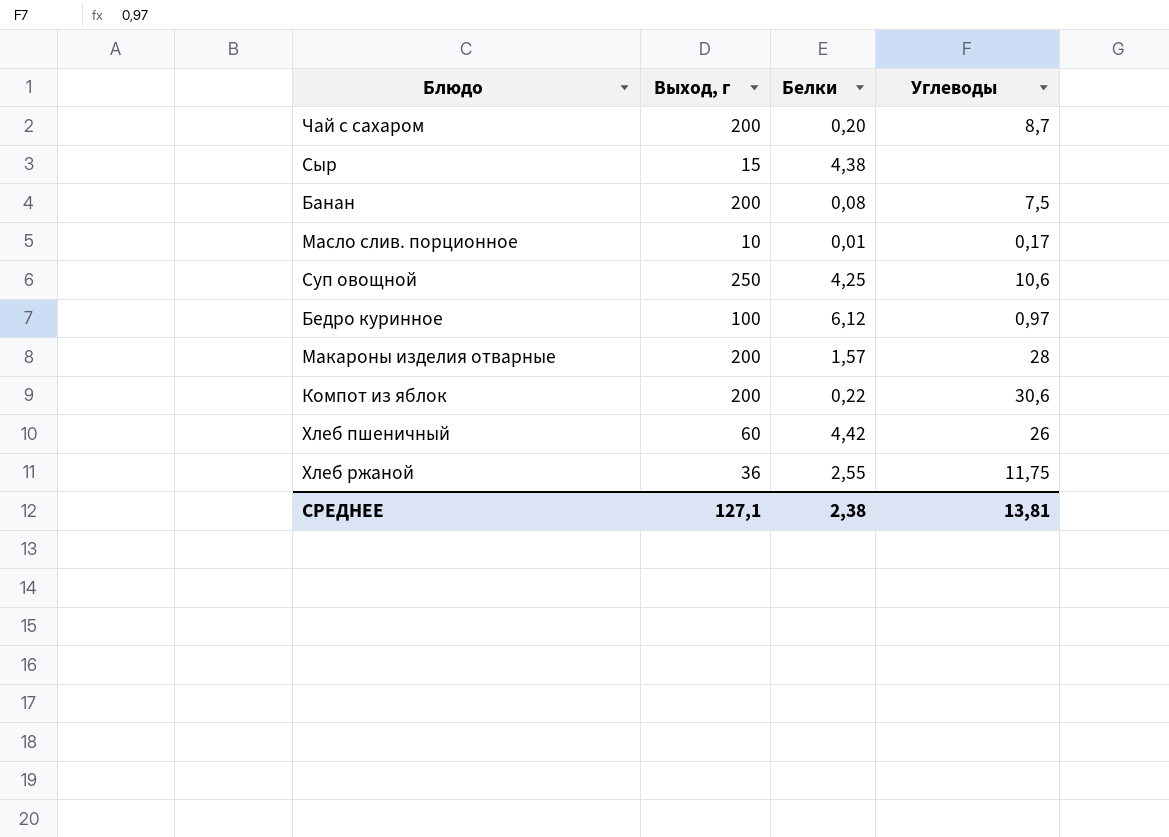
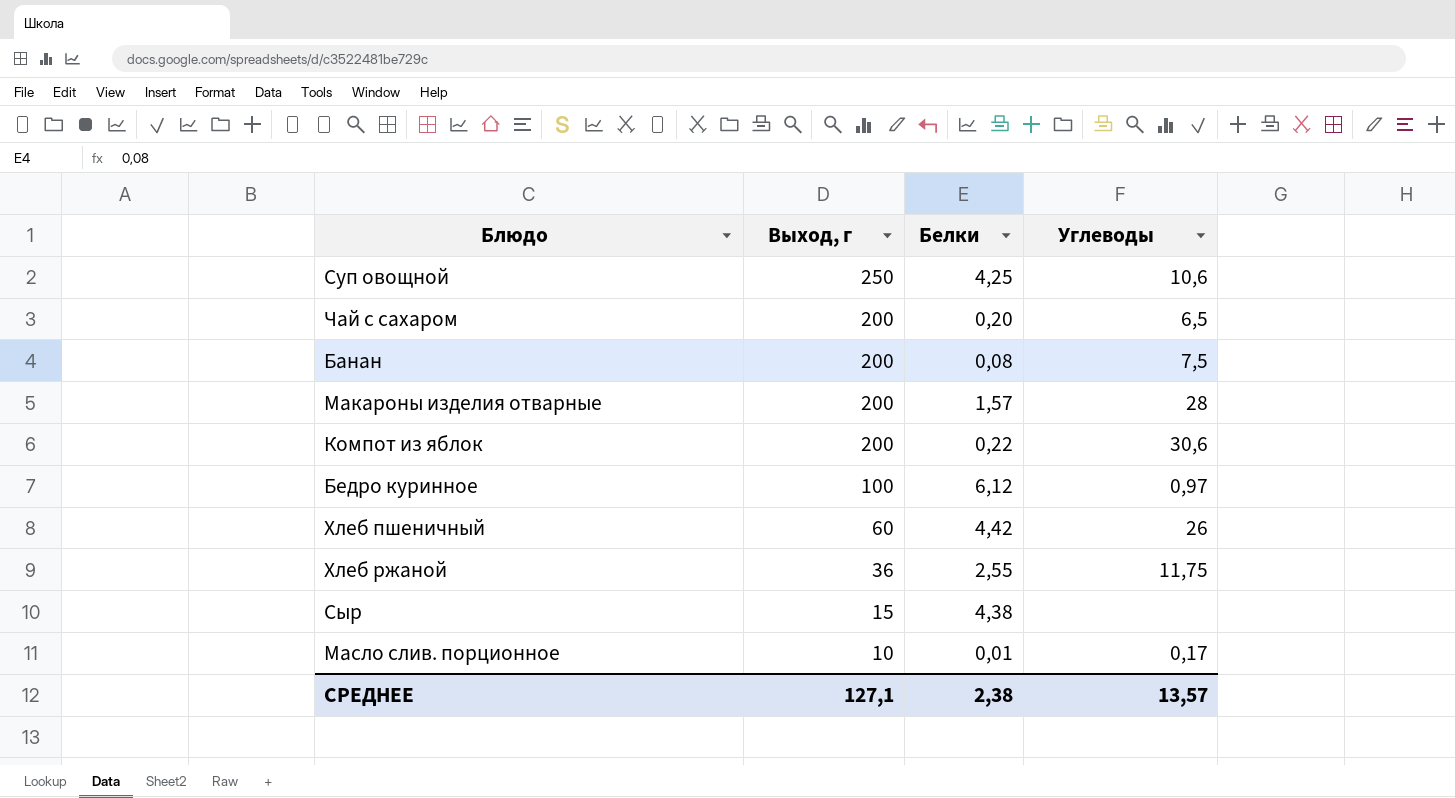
row order: none -> Выход, г descending
Чай с сахаром | Углеводы: 8,7 -> 6,5
СРЕДНЕЕ | Углеводы: 13,81 -> 13,57

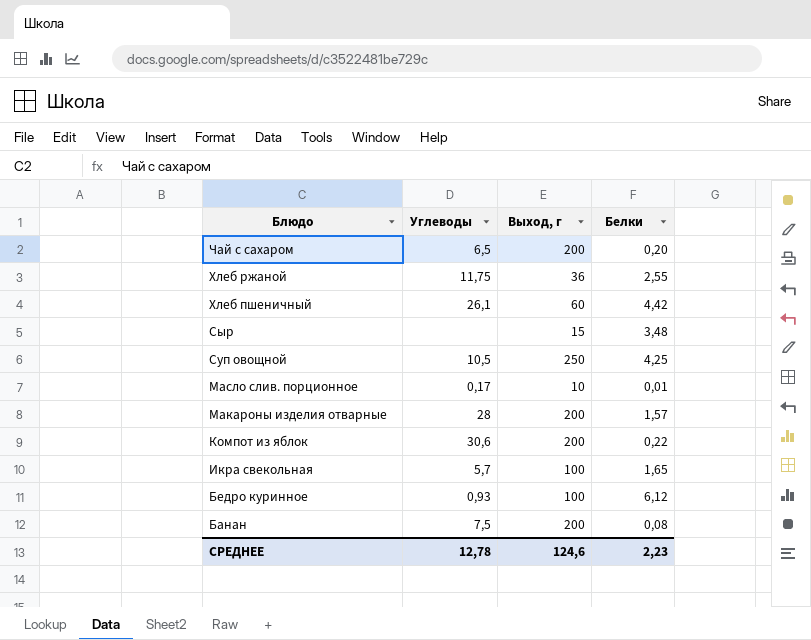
row order: Выход, г descending -> Блюдо descending
column Углеводы | position: 4 -> 2
Хлеб пшеничный | Углеводы: 26 -> 26,1
Сыр | Белки: 4,38 -> 3,48
Суп овощной | Углеводы: 10,6 -> 10,5
row Икра свекольная: none -> 5,7 | 100 | 1,65
Бедро куринное | Углеводы: 0,97 -> 0,93
СРЕДНЕЕ | Углеводы: 13,57 -> 12,78
СРЕДНЕЕ | Выход, г: 127,1 -> 124,6
СРЕДНЕЕ | Белки: 2,38 -> 2,23

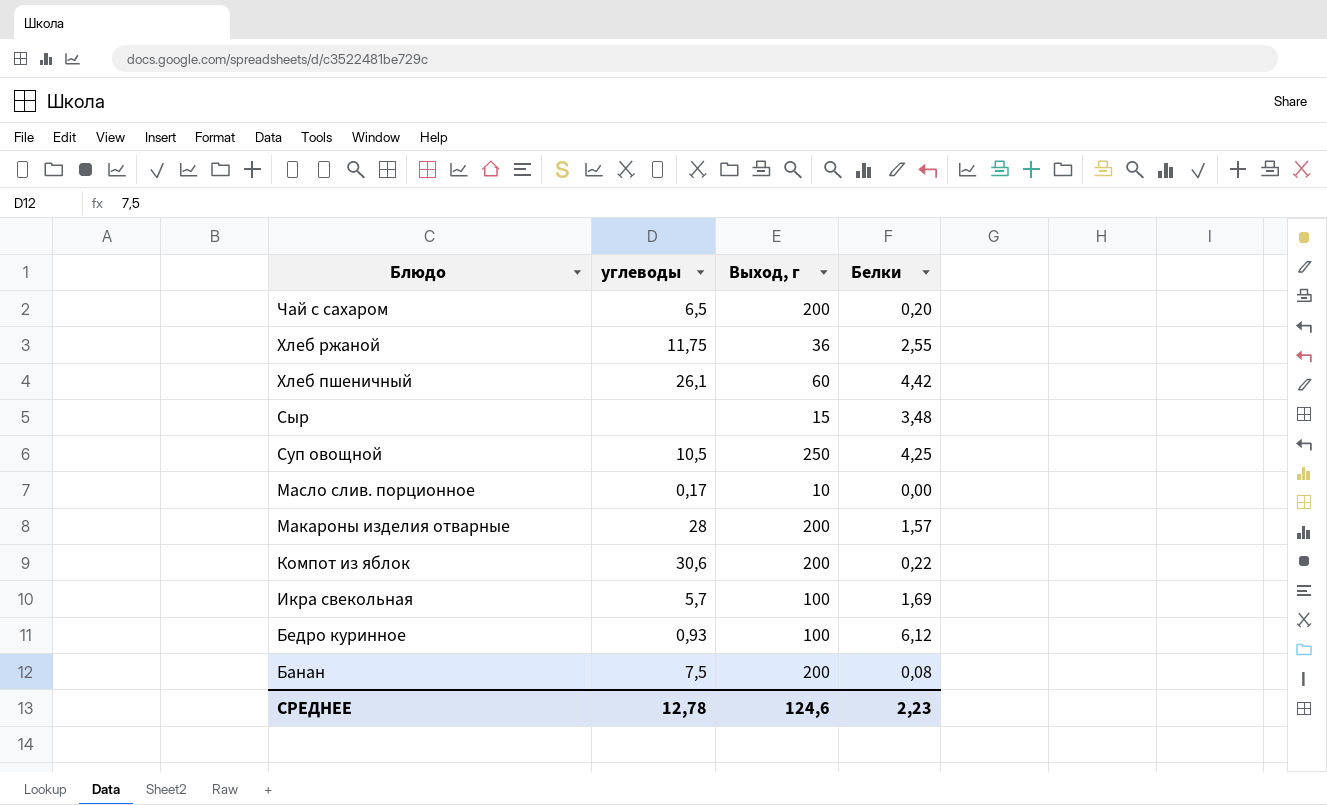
column name: Углеводы -> углеводы
Масло слив. порционное | Белки: 0,01 -> 0,00
Икра свекольная | Белки: 1,65 -> 1,69

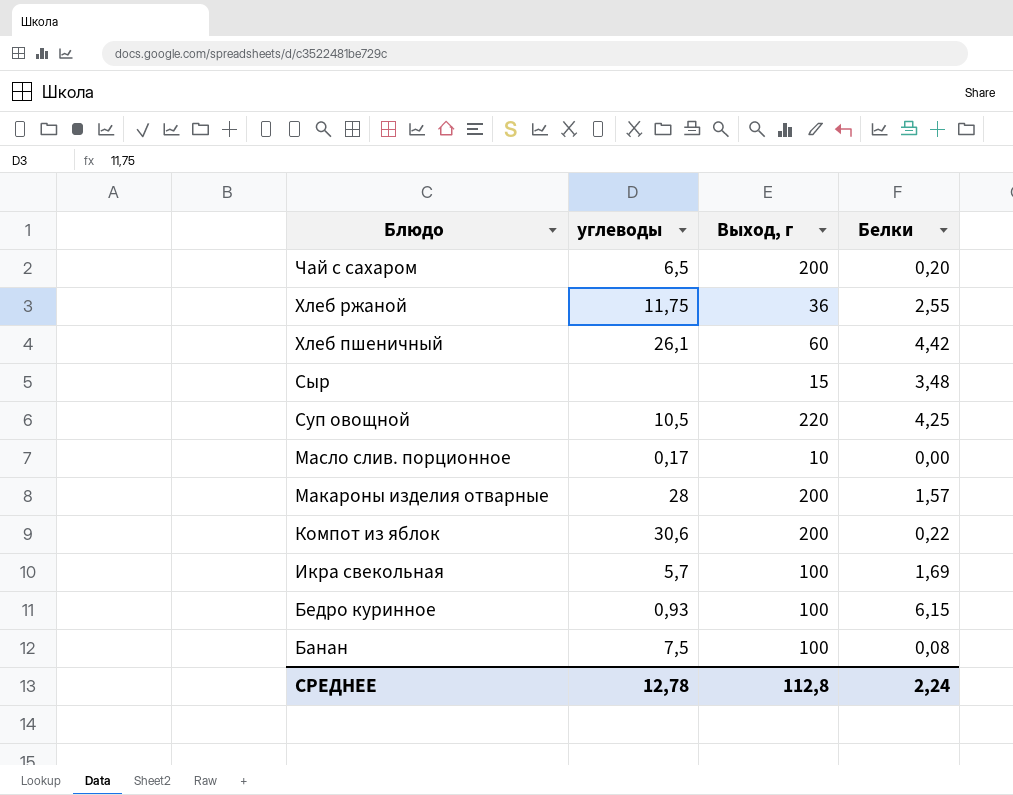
Суп овощной | Выход, г: 250 -> 220
Бедро куринное | Белки: 6,12 -> 6,15
Банан | Выход, г: 200 -> 100
СРЕДНЕЕ | Выход, г: 124,6 -> 112,8
СРЕДНЕЕ | Белки: 2,23 -> 2,24

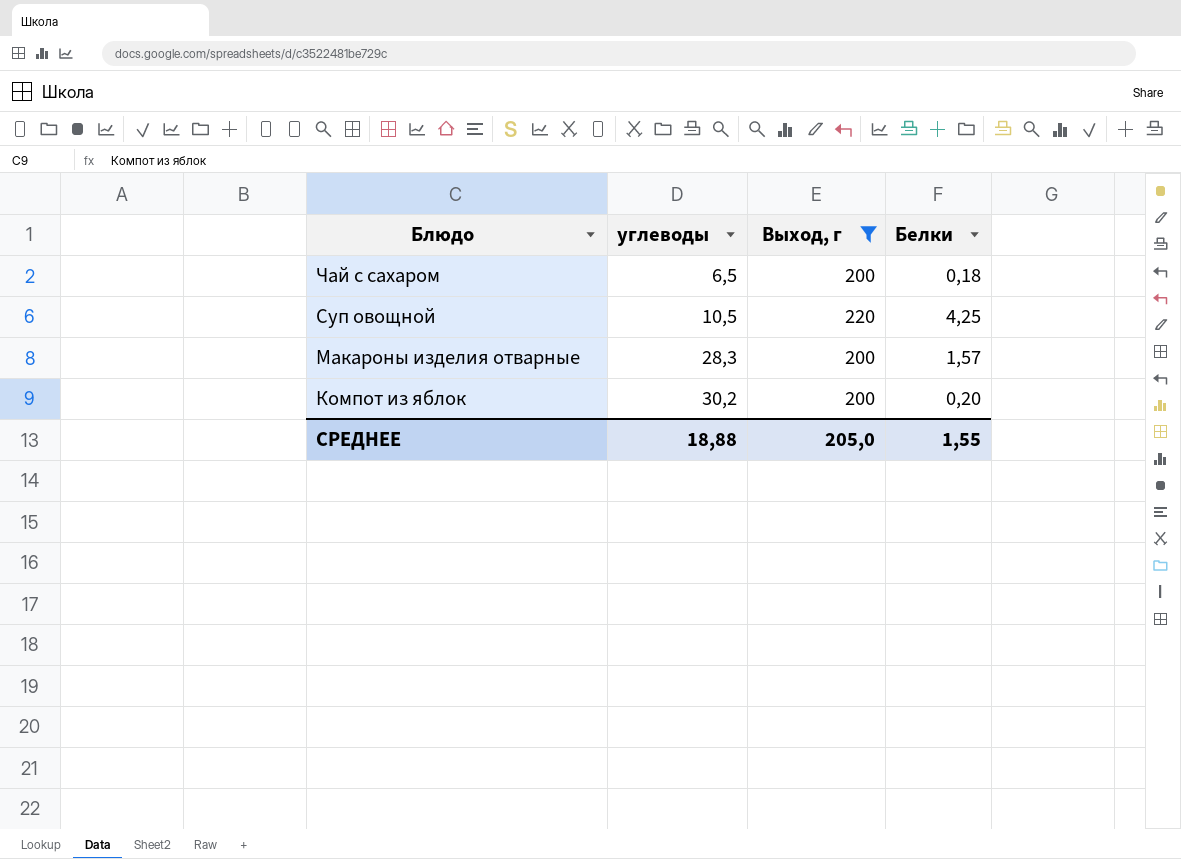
filter: none -> Выход, г >= 200
Чай с сахаром | Белки: 0,20 -> 0,18
Макароны изделия отварные | углеводы: 28 -> 28,3
Компот из яблок | углеводы: 30,6 -> 30,2
Компот из яблок | Белки: 0,22 -> 0,20
СРЕДНЕЕ | углеводы: 12,78 -> 18,88
СРЕДНЕЕ | Выход, г: 112,8 -> 205,0
СРЕДНЕЕ | Белки: 2,24 -> 1,55

